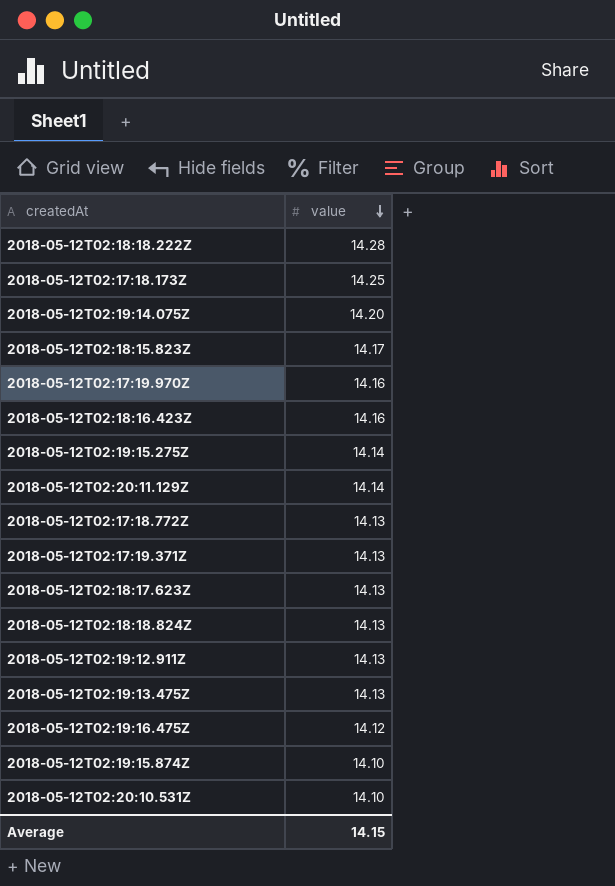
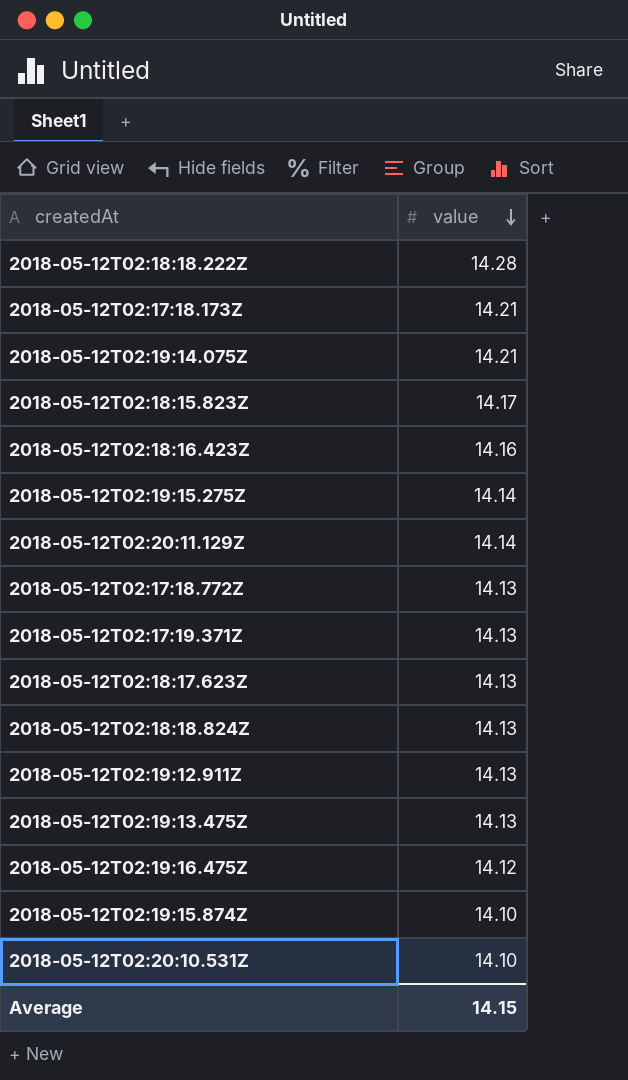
row 2018-05-12T02:17:19.970Z: 14.16 -> none
2018-05-12T02:17:18.173Z | value: 14.25 -> 14.21
2018-05-12T02:19:14.075Z | value: 14.20 -> 14.21

